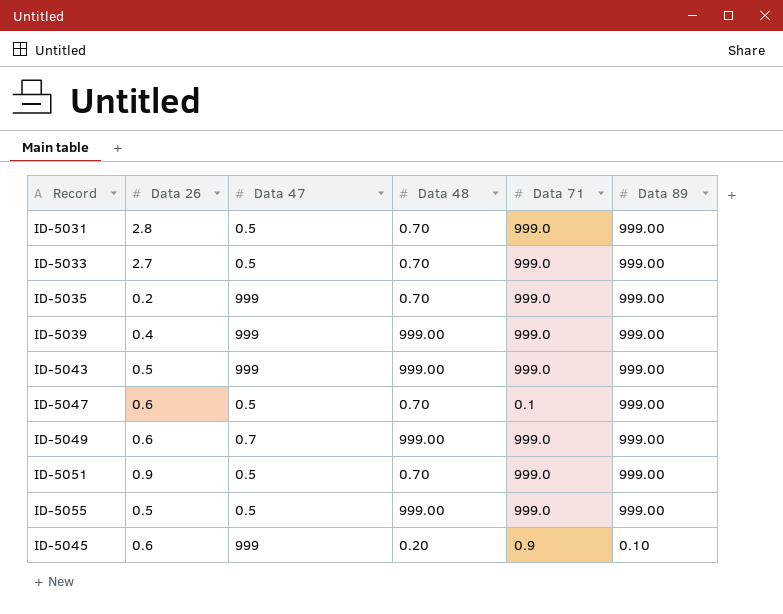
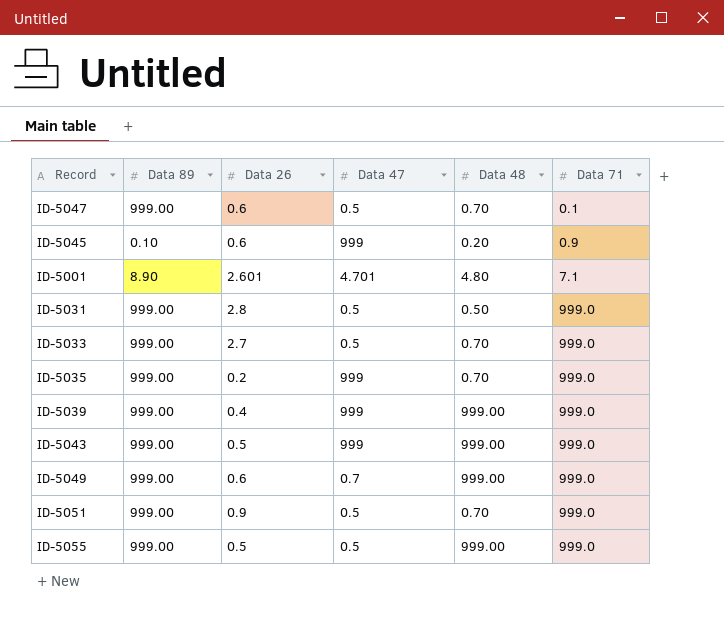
row order: Data 89 descending -> Data 71 ascending
column Data 89 | position: 6 -> 2
row ID-5001: none -> 8.90 | 2.601 | 4.701 | 4.80 | 7.1
ID-5031 | Data 48: 0.70 -> 0.50

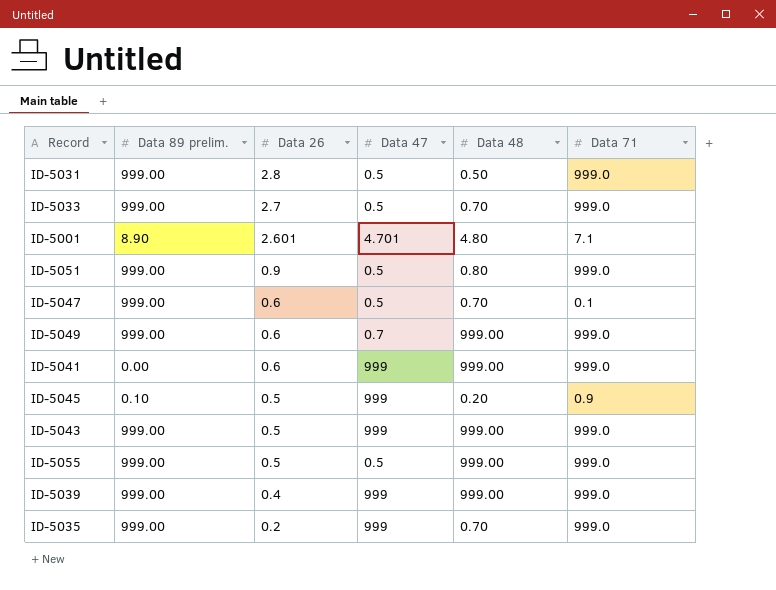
row order: Data 71 ascending -> Data 26 descending
column name: Data 89 -> Data 89 prelim.
ID-5051 | Data 48: 0.70 -> 0.80
row ID-5041: none -> 0.00 | 0.6 | 999 | 999.00 | 999.0
ID-5045 | Data 26: 0.6 -> 0.5

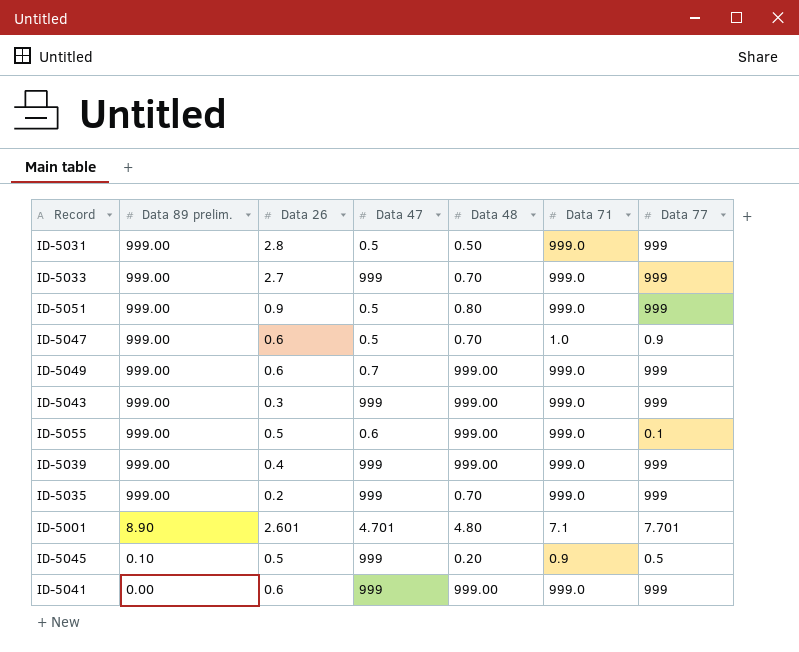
row order: Data 26 descending -> Data 89 prelim. descending
column Data 77 | position: none -> 7
ID-5033 | Data 47: 0.5 -> 999
ID-5047 | Data 71: 0.1 -> 1.0
ID-5043 | Data 26: 0.5 -> 0.3
ID-5055 | Data 47: 0.5 -> 0.6

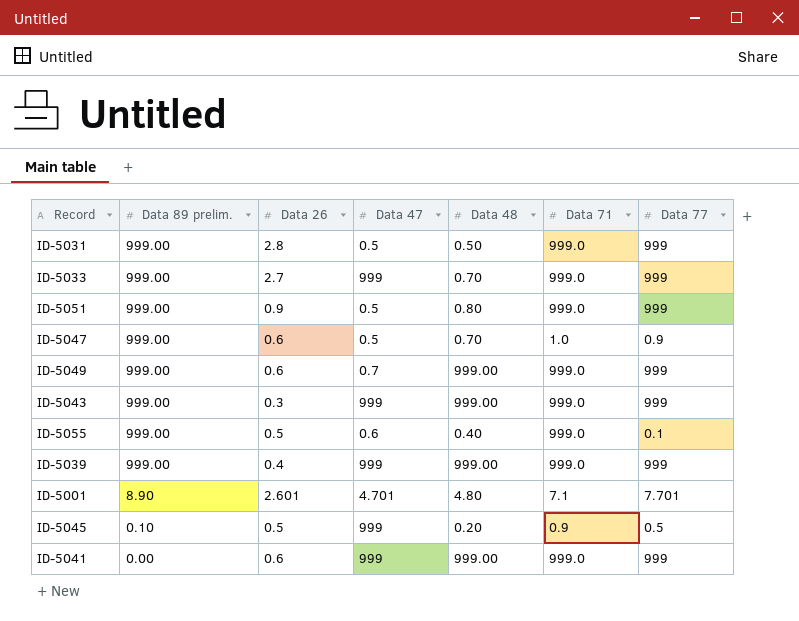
row ID-5035: 999.00 | 0.2 | 999 | 0.70 | 999.0 | 999 -> none
ID-5055 | Data 48: 999.00 -> 0.40

